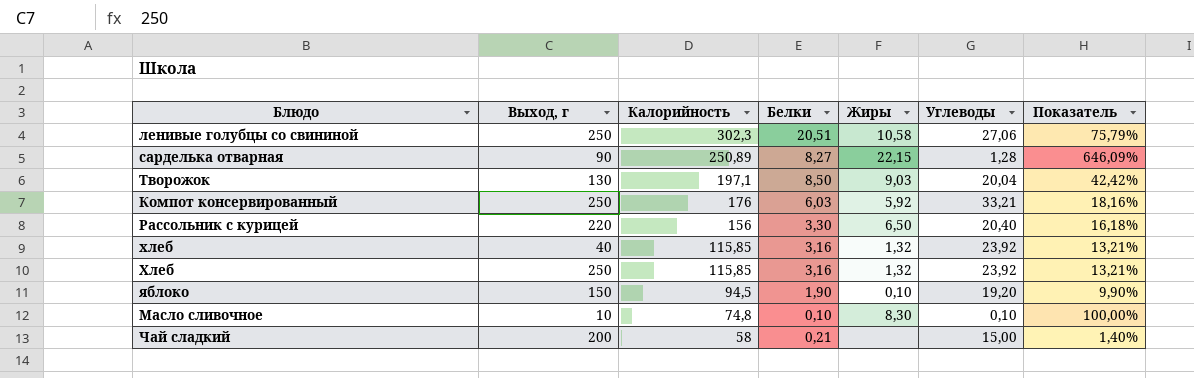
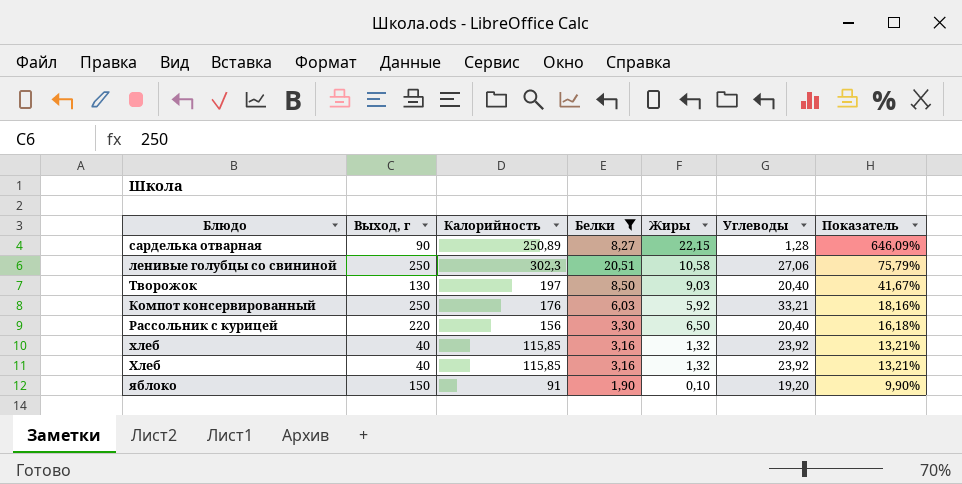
filter: none -> Белки >= 1,90
row order: Калорийность descending -> Показатель descending
Творожок | Калорийность: 197,1 -> 197
Творожок | Углеводы: 20,04 -> 20,40
Творожок | Показатель: 42,42% -> 41,67%
Хлеб | Выход, г: 250 -> 40
яблоко | Калорийность: 94,5 -> 91

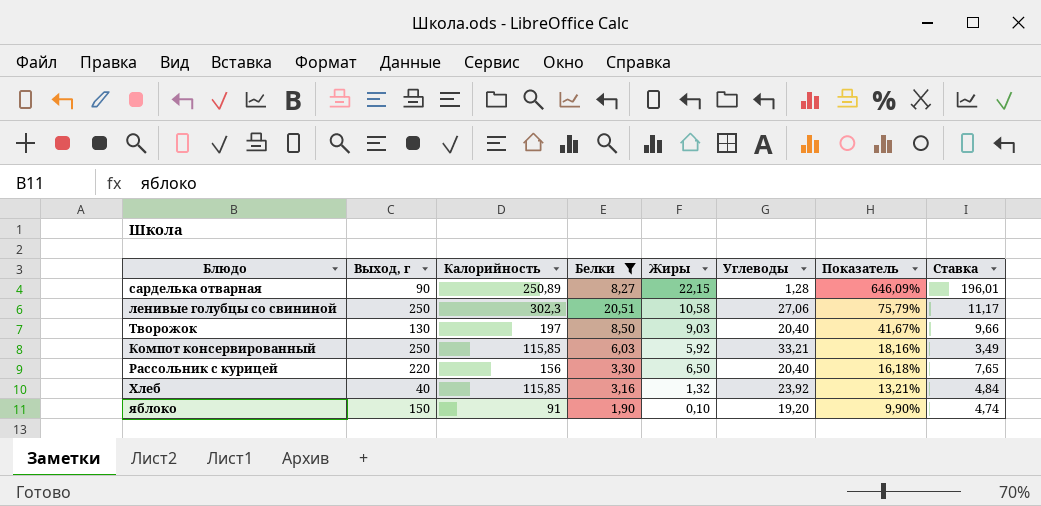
column Ставка | formula: none -> [Калорийность] / [Углеводы]
row хлеб: 40 | 115,85 | 3,16 | 1,32 | 23,92 | 13,21% -> none
Компот консервированный | Калорийность: 176 -> 115,85

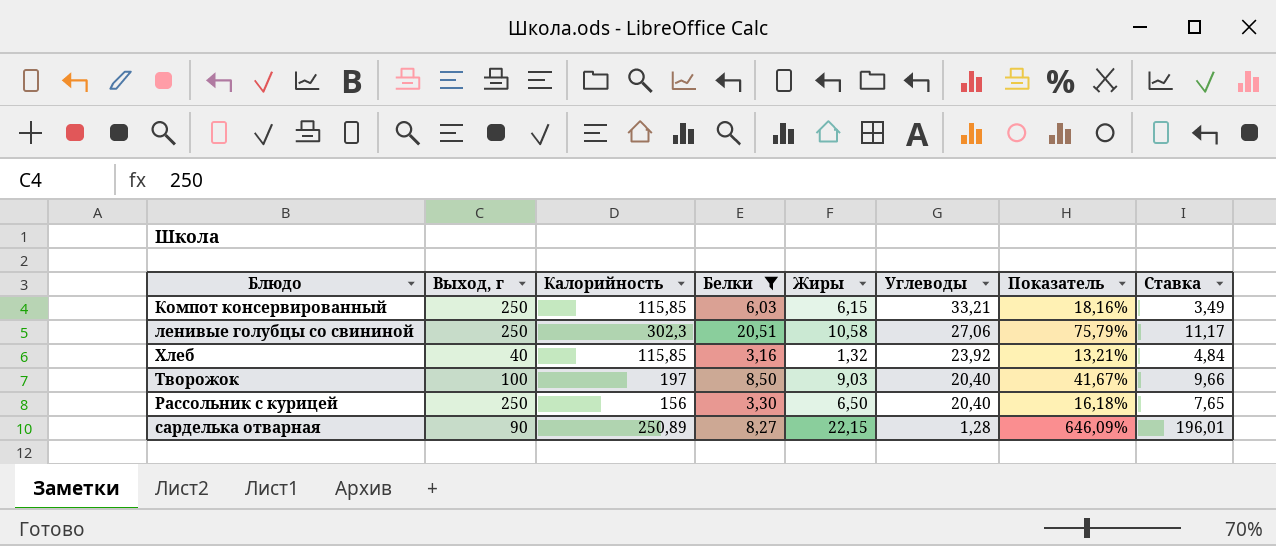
row order: Показатель descending -> Углеводы descending
row яблоко: 150 | 91 | 1,90 | 0,10 | 19,20 | 9,90% | 4,74 -> none
Компот консервированный | Жиры: 5,92 -> 6,15
Творожок | Выход, г: 130 -> 100
Рассольник с курицей | Выход, г: 220 -> 250

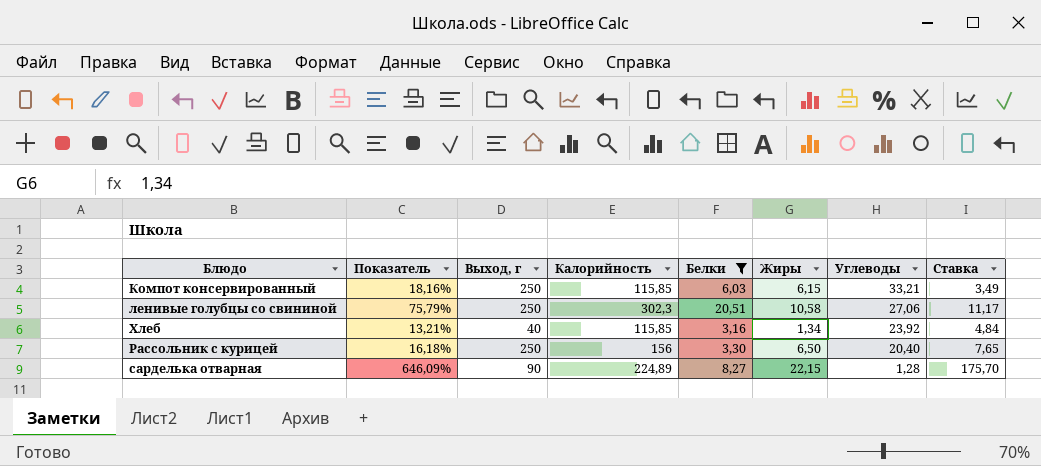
column Показатель | position: 7 -> 2
row Творожок: 100 | 197 | 8,50 | 9,03 | 20,40 | 41,67% | 9,66 -> none
Хлеб | Жиры: 1,32 -> 1,34
сарделька отварная | Калорийность: 250,89 -> 224,89
сарделька отварная | Ставка: 196,01 -> 175,70

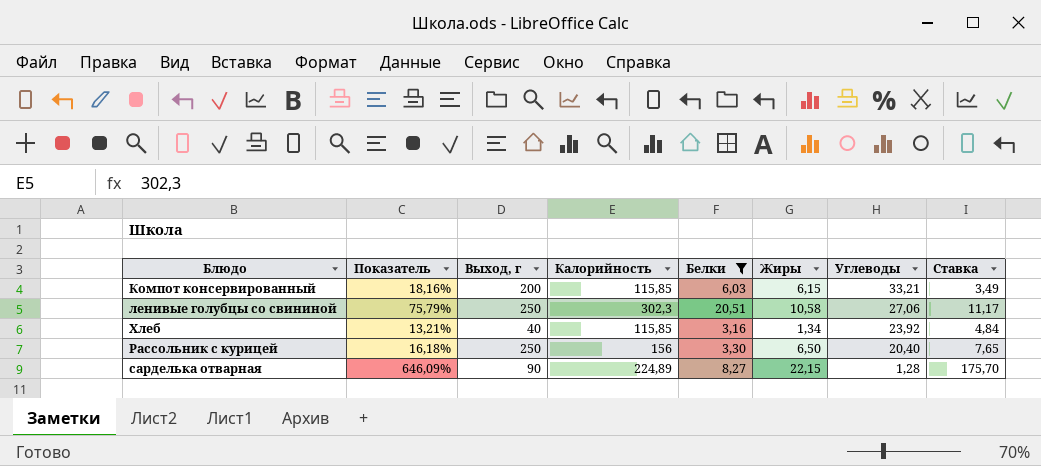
Компот консервированный | Выход, г: 250 -> 200

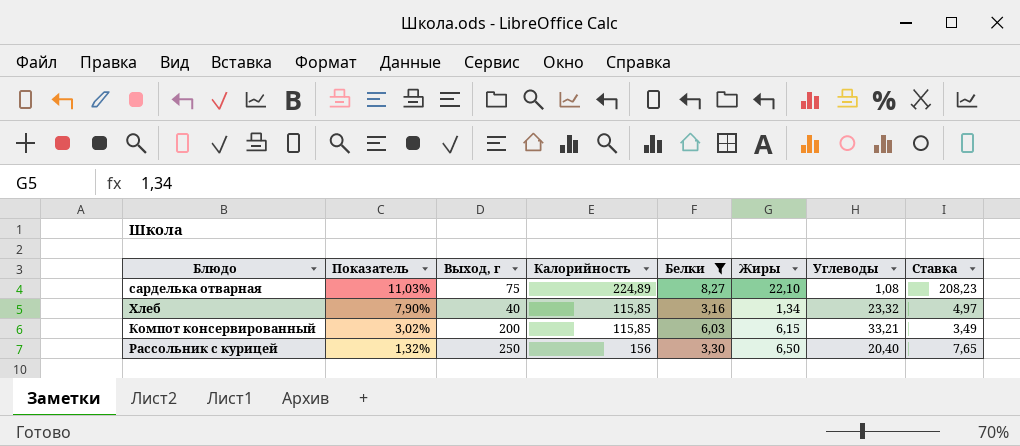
row order: Углеводы descending -> Показатель descending
column Показатель | formula: [Белки] / [Углеводы] -> [Белки] / [Выход, г]
row ленивые голубцы со свининой: 75,79% | 250 | 302,3 | 20,51 | 10,58 | 27,06 | 11,17 -> none
сарделька отварная | Выход, г: 90 -> 75
сарделька отварная | Жиры: 22,15 -> 22,10
сарделька отварная | Углеводы: 1,28 -> 1,08
сарделька отварная | Ставка: 175,70 -> 208,23
Хлеб | Углеводы: 23,92 -> 23,32
Хлеб | Ставка: 4,84 -> 4,97

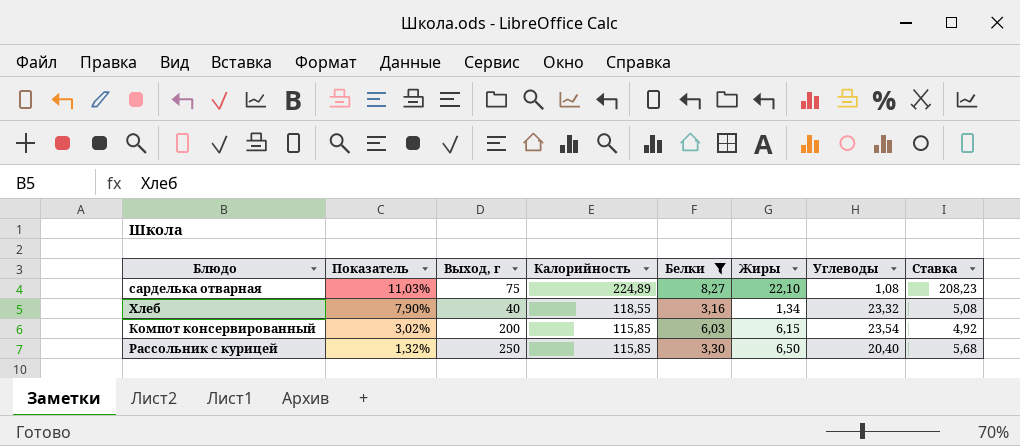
Хлеб | Калорийность: 115,85 -> 118,55
Хлеб | Ставка: 4,97 -> 5,08
Компот консервированный | Углеводы: 33,21 -> 23,54
Компот консервированный | Ставка: 3,49 -> 4,92
Рассольник с курицей | Калорийность: 156 -> 115,85
Рассольник с курицей | Ставка: 7,65 -> 5,68

